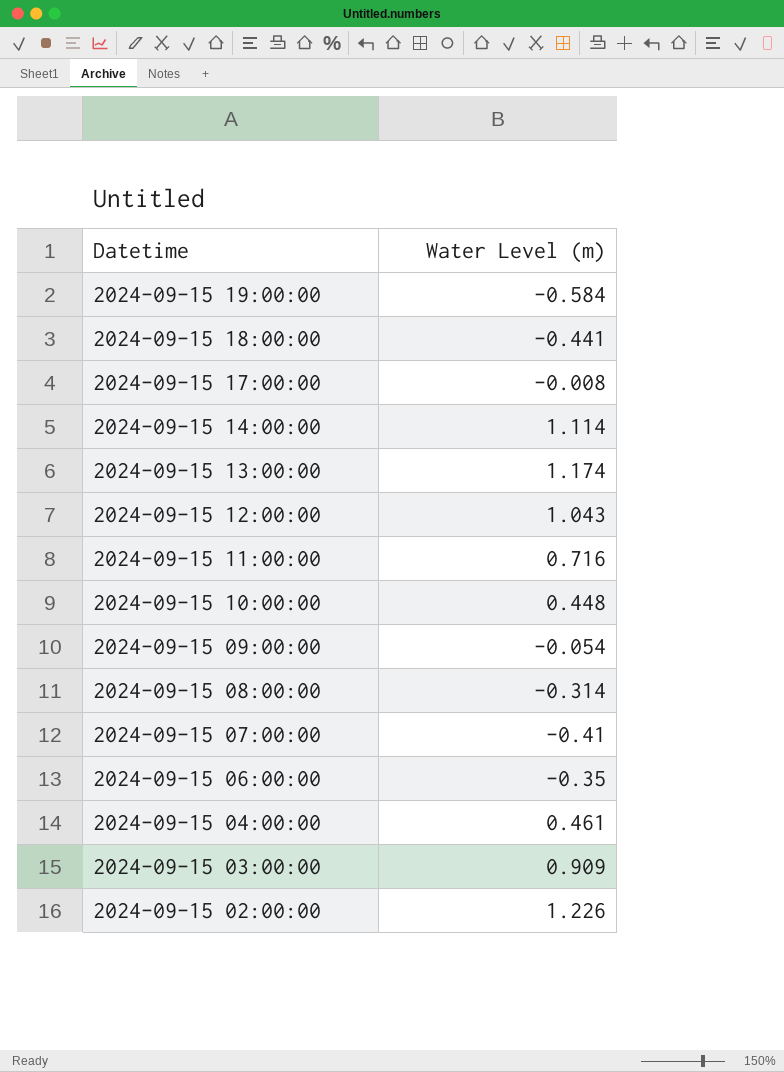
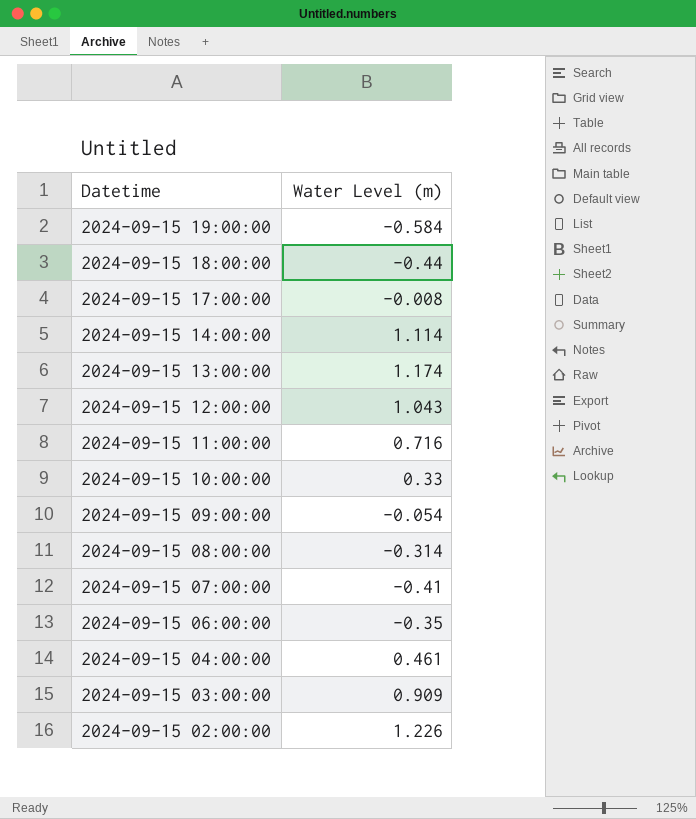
2024-09-15 18:00:00 | Water Level (m): -0.441 -> -0.44
2024-09-15 10:00:00 | Water Level (m): 0.448 -> 0.33

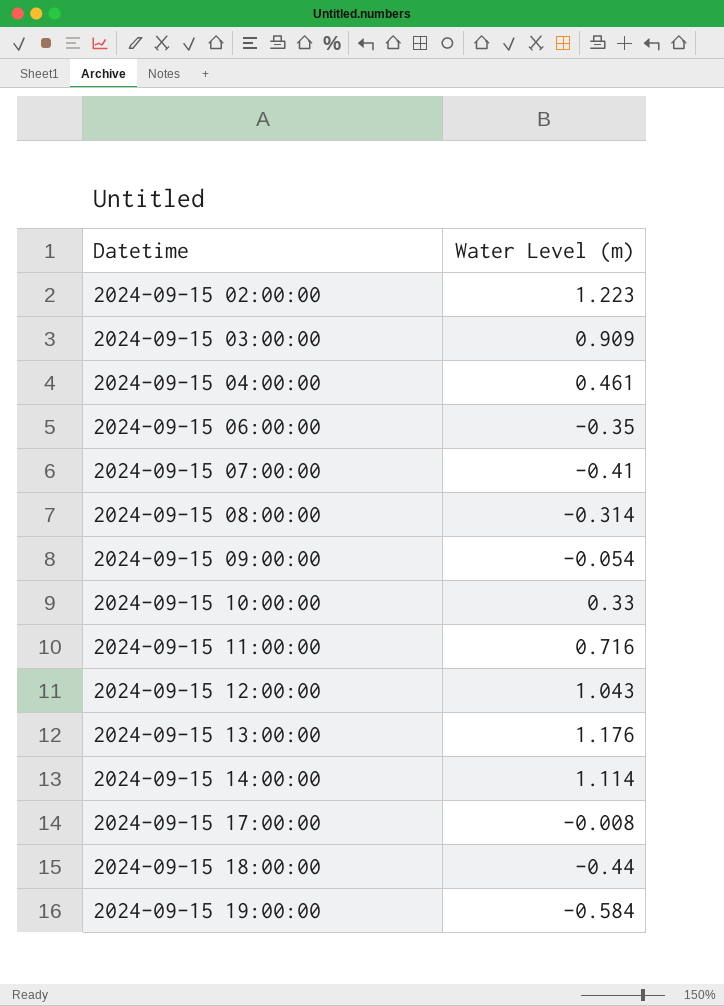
row order: Datetime descending -> Datetime ascending
2024-09-15 02:00:00 | Water Level (m): 1.226 -> 1.223
2024-09-15 13:00:00 | Water Level (m): 1.174 -> 1.176

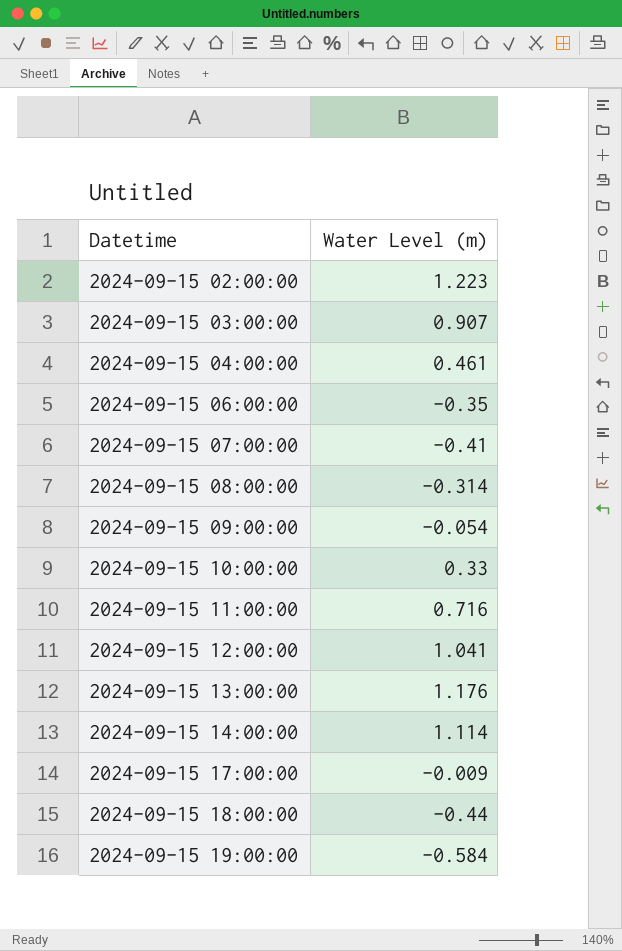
2024-09-15 03:00:00 | Water Level (m): 0.909 -> 0.907
2024-09-15 12:00:00 | Water Level (m): 1.043 -> 1.041
2024-09-15 17:00:00 | Water Level (m): -0.008 -> -0.009

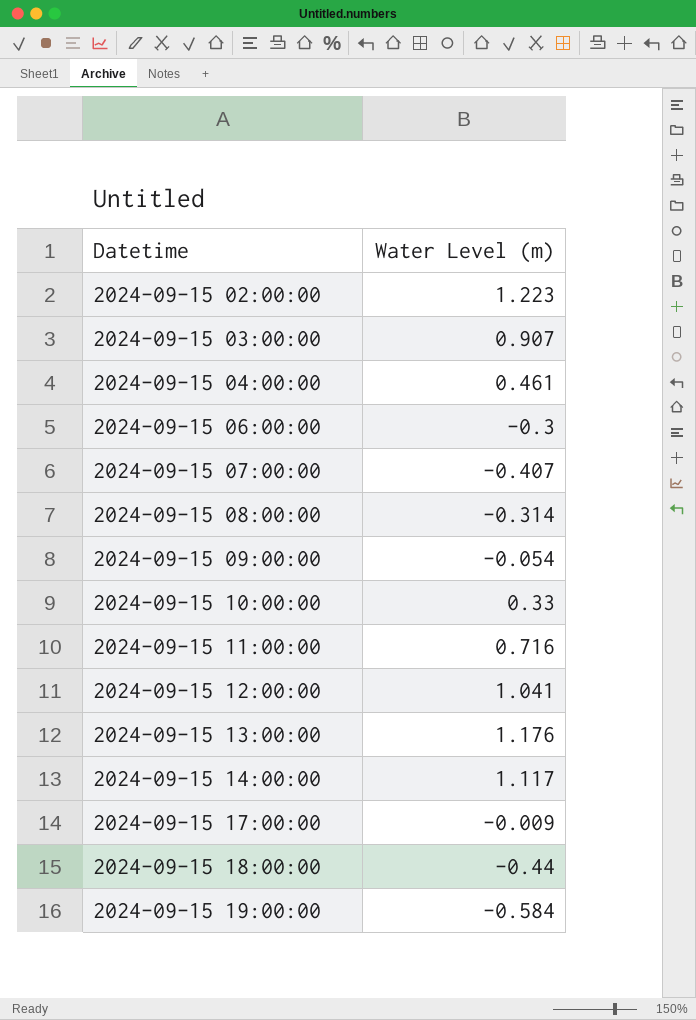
2024-09-15 06:00:00 | Water Level (m): -0.35 -> -0.3
2024-09-15 07:00:00 | Water Level (m): -0.41 -> -0.407
2024-09-15 14:00:00 | Water Level (m): 1.114 -> 1.117

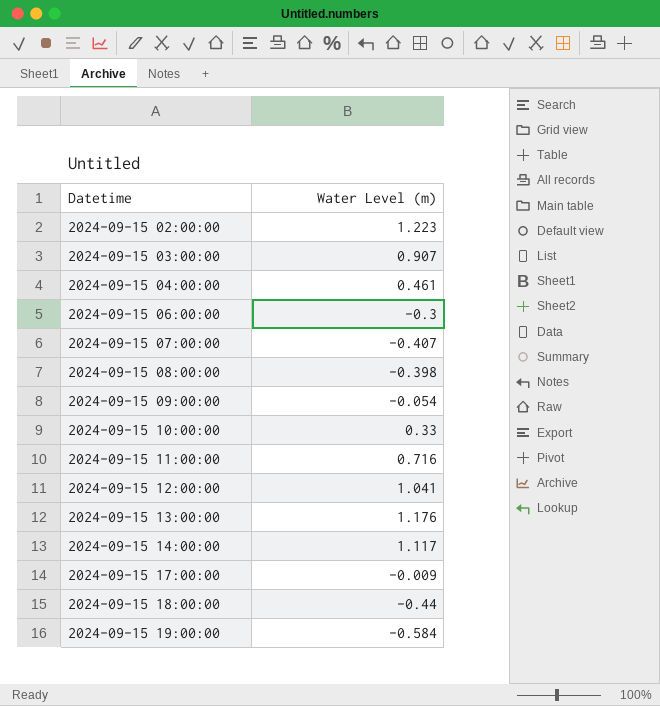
2024-09-15 08:00:00 | Water Level (m): -0.314 -> -0.398

